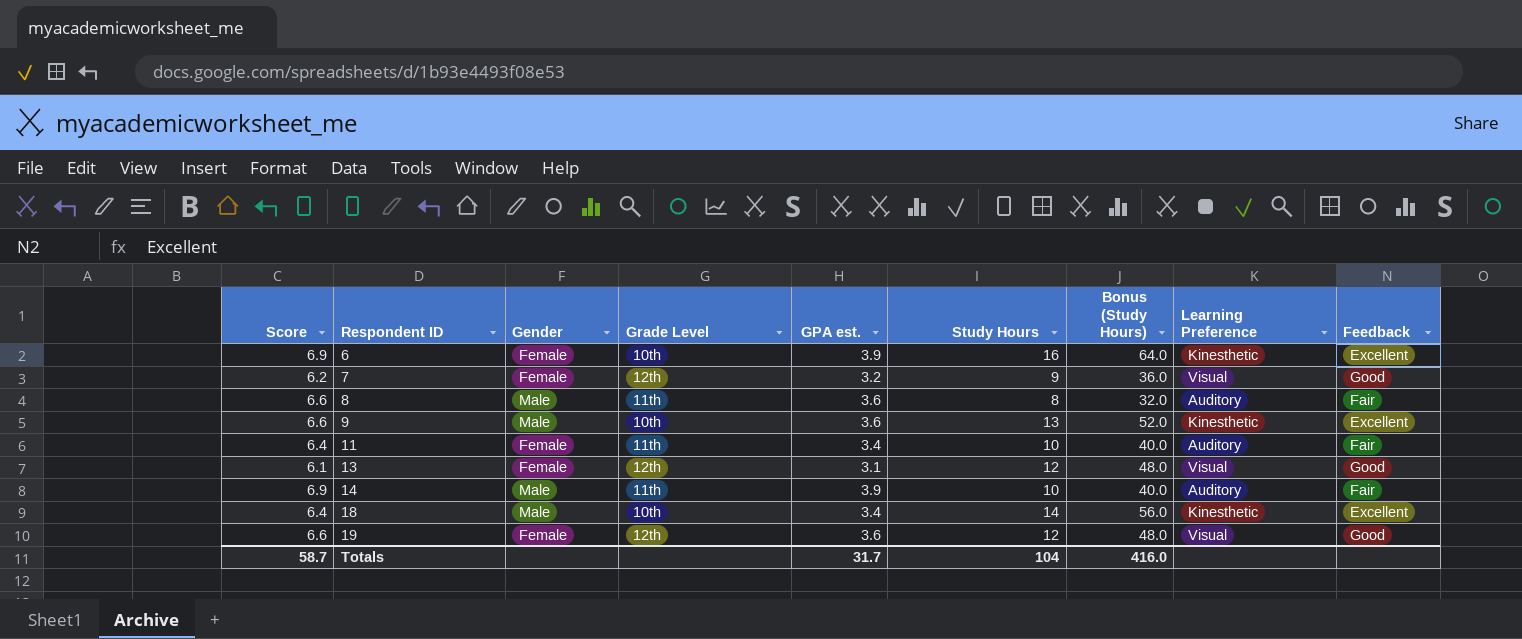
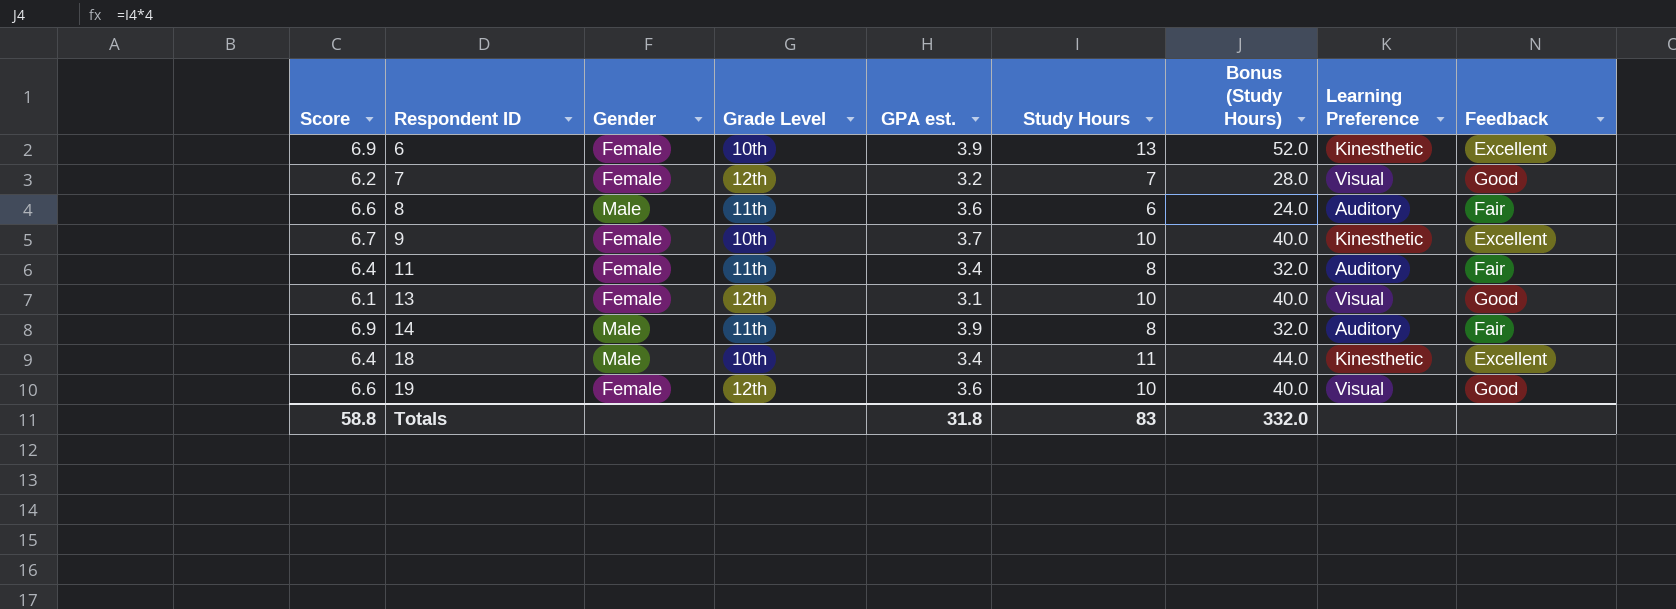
6 | Study Hours: 16 -> 13
6 | Bonus (Study Hours): 64.0 -> 52.0
7 | Study Hours: 9 -> 7
7 | Bonus (Study Hours): 36.0 -> 28.0
8 | Study Hours: 8 -> 6
8 | Bonus (Study Hours): 32.0 -> 24.0
9 | Score: 6.6 -> 6.7
9 | Gender: Male -> Female
9 | GPA est.: 3.6 -> 3.7
9 | Study Hours: 13 -> 10
9 | Bonus (Study Hours): 52.0 -> 40.0
11 | Study Hours: 10 -> 8
11 | Bonus (Study Hours): 40.0 -> 32.0
13 | Study Hours: 12 -> 10
13 | Bonus (Study Hours): 48.0 -> 40.0
14 | Study Hours: 10 -> 8
14 | Bonus (Study Hours): 40.0 -> 32.0
18 | Study Hours: 14 -> 11
18 | Bonus (Study Hours): 56.0 -> 44.0
19 | Study Hours: 12 -> 10
19 | Bonus (Study Hours): 48.0 -> 40.0
Totals | Score: 58.7 -> 58.8
Totals | GPA est.: 31.7 -> 31.8
Totals | Study Hours: 104 -> 83
Totals | Bonus (Study Hours): 416.0 -> 332.0

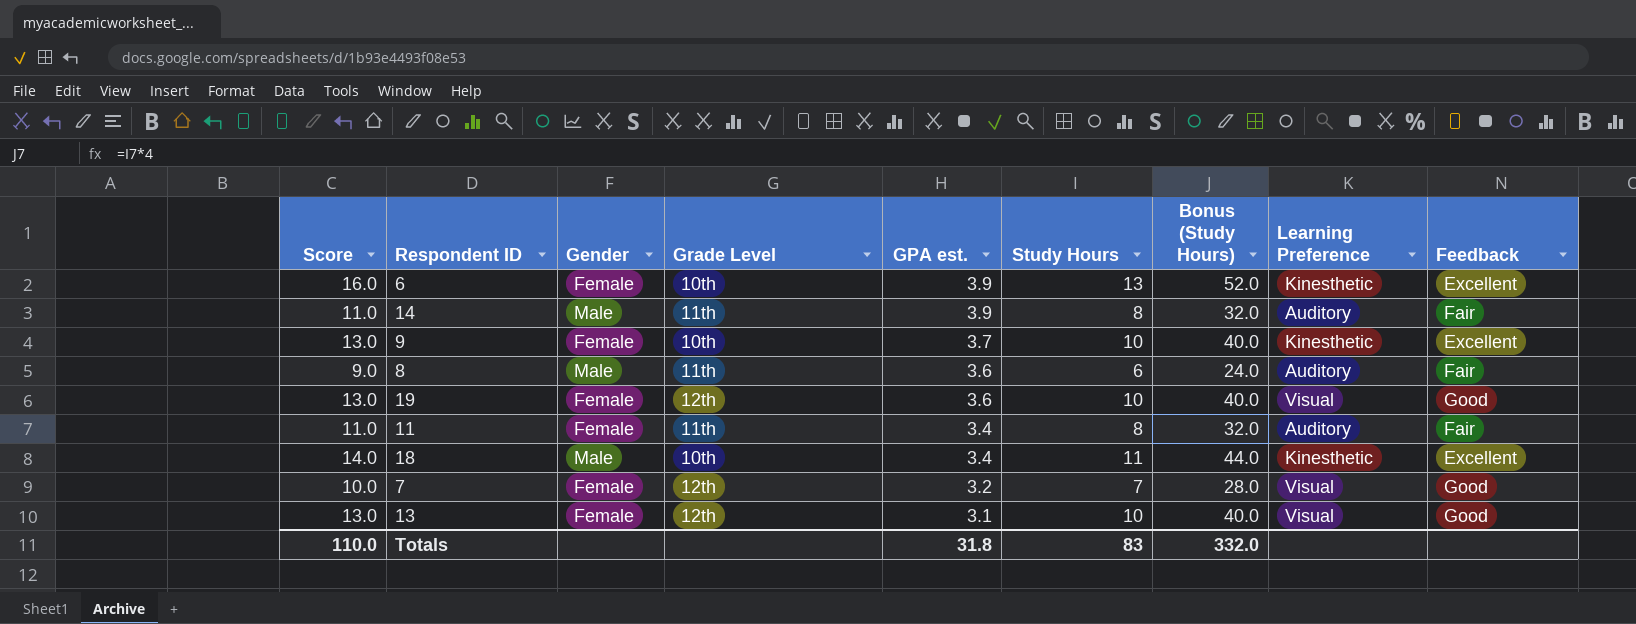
row order: Respondent ID ascending -> GPA est. descending
column Score | formula: [GPA est.] + 3 -> [Study Hours] + 3
Totals | Score: 58.8 -> 110.0

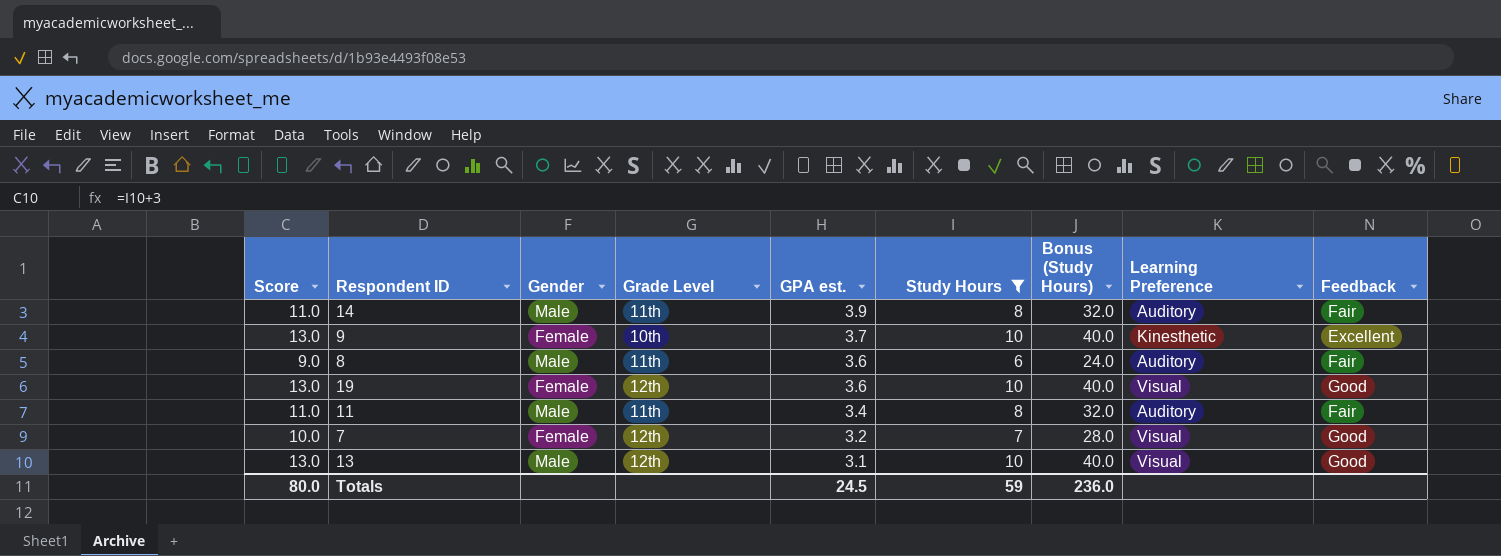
filter: none -> Study Hours <= 10
11 | Gender: Female -> Male
13 | Gender: Female -> Male
Totals | Score: 110.0 -> 80.0
Totals | GPA est.: 31.8 -> 24.5
Totals | Study Hours: 83 -> 59
Totals | Bonus (Study Hours): 332.0 -> 236.0

